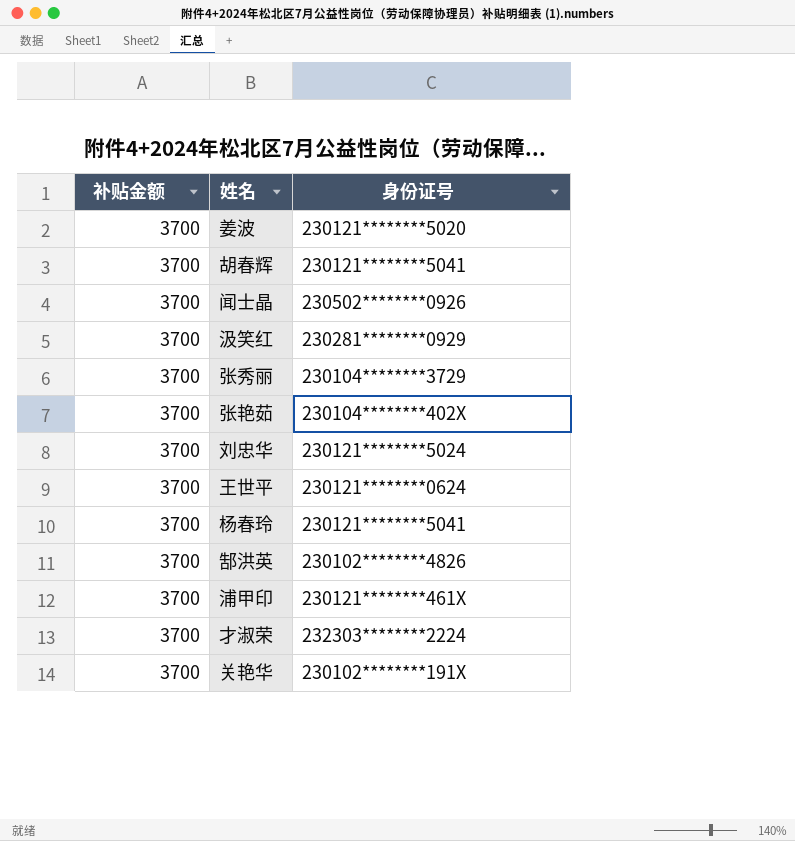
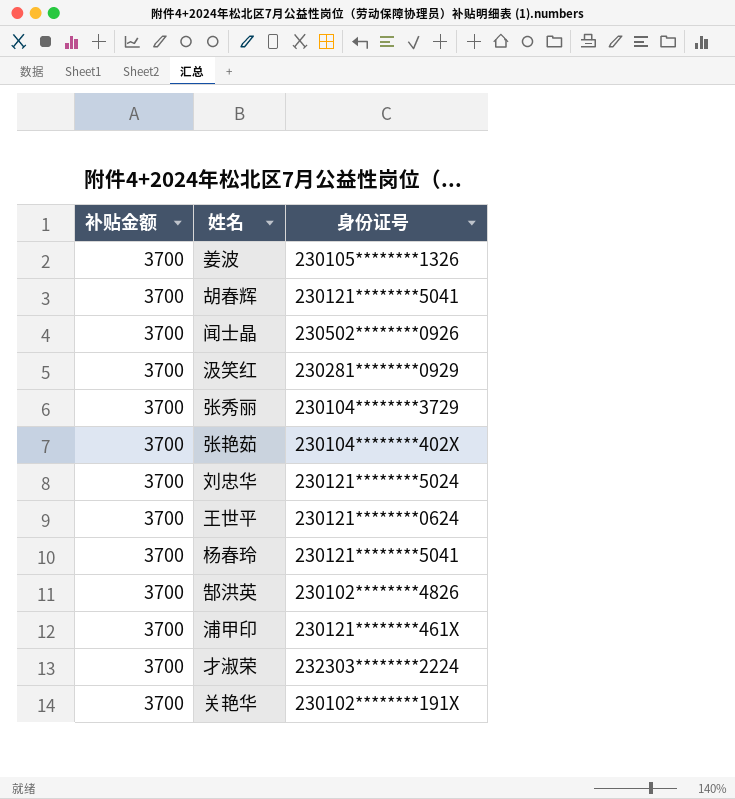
姜波 | 身份证号: 230121********5020 -> 230105********1326

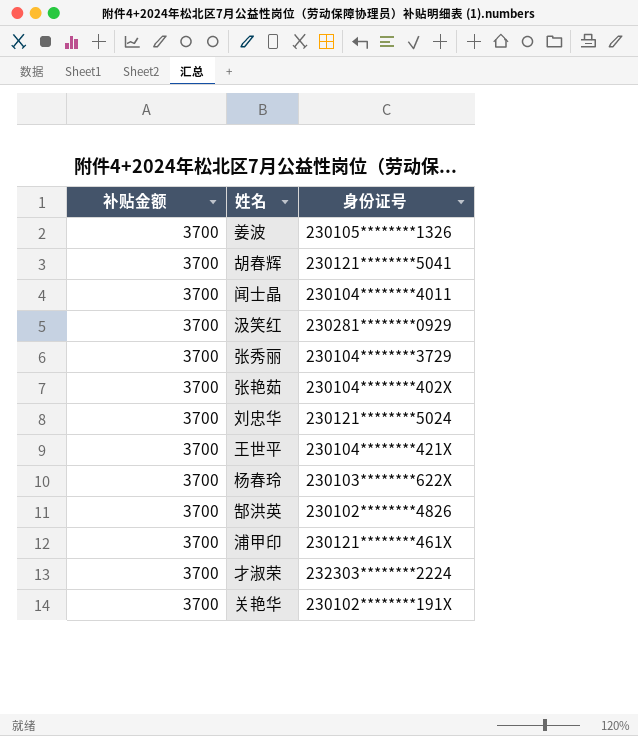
闻士晶 | 身份证号: 230502********0926 -> 230104********4011
王世平 | 身份证号: 230121********0624 -> 230104********421X
杨春玲 | 身份证号: 230121********5041 -> 230103********622X

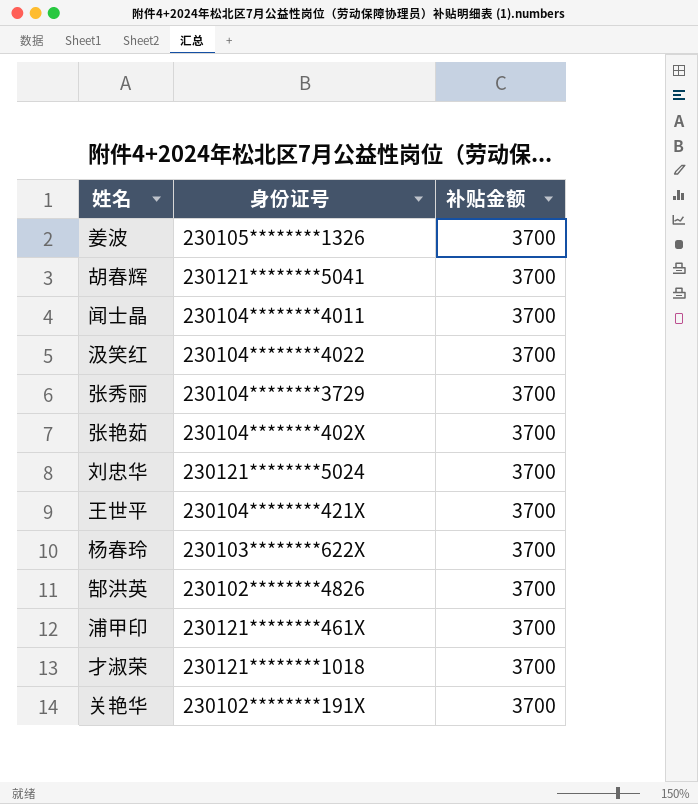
column 补贴金额 | position: 1 -> 3
汲笑红 | 身份证号: 230281********0929 -> 230104********4022
才淑荣 | 身份证号: 232303********2224 -> 230121********1018

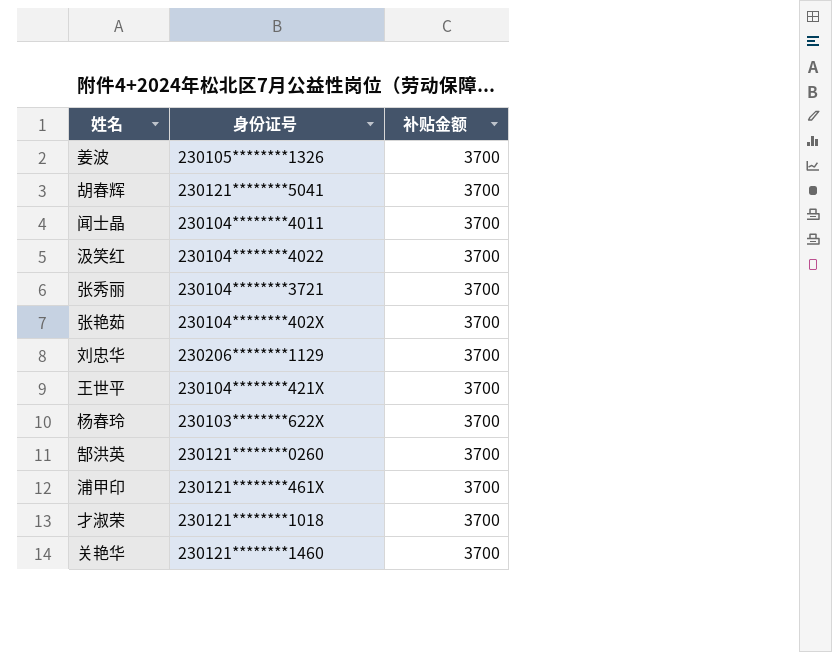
张秀丽 | 身份证号: 230104********3729 -> 230104********3721
刘忠华 | 身份证号: 230121********5024 -> 230206********1129
郜洪英 | 身份证号: 230102********4826 -> 230121********0260
关艳华 | 身份证号: 230102********191X -> 230121********1460

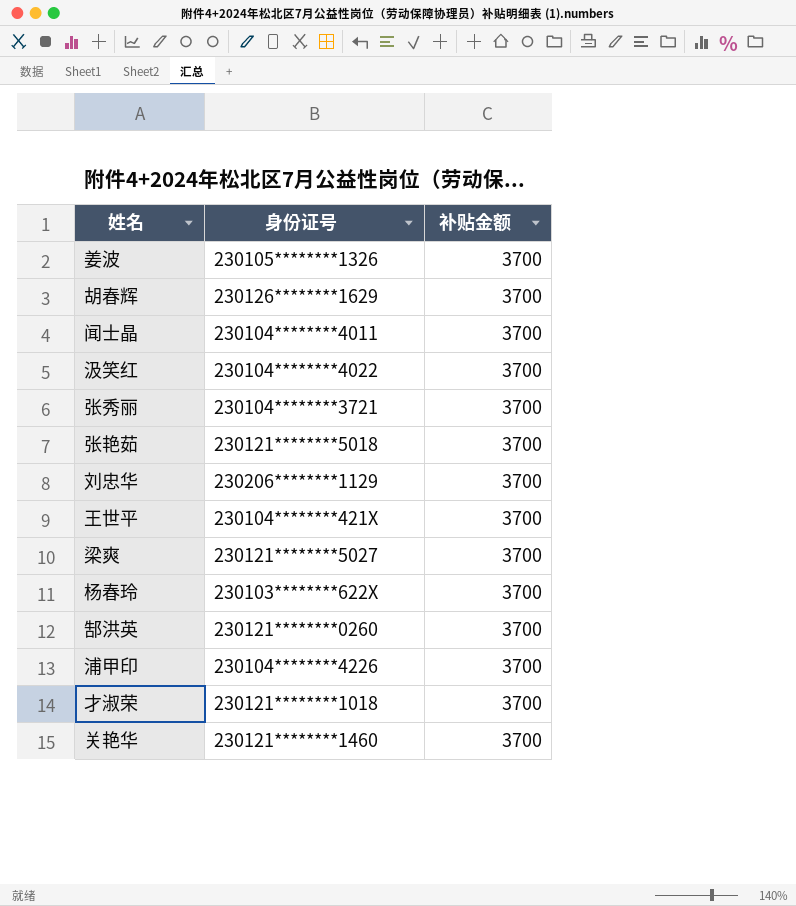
胡春辉 | 身份证号: 230121********5041 -> 230126********1629
张艳茹 | 身份证号: 230104********402X -> 230121********5018
row 梁爽: none -> 230121********5027 | 3700
浦甲印 | 身份证号: 230121********461X -> 230104********4226

